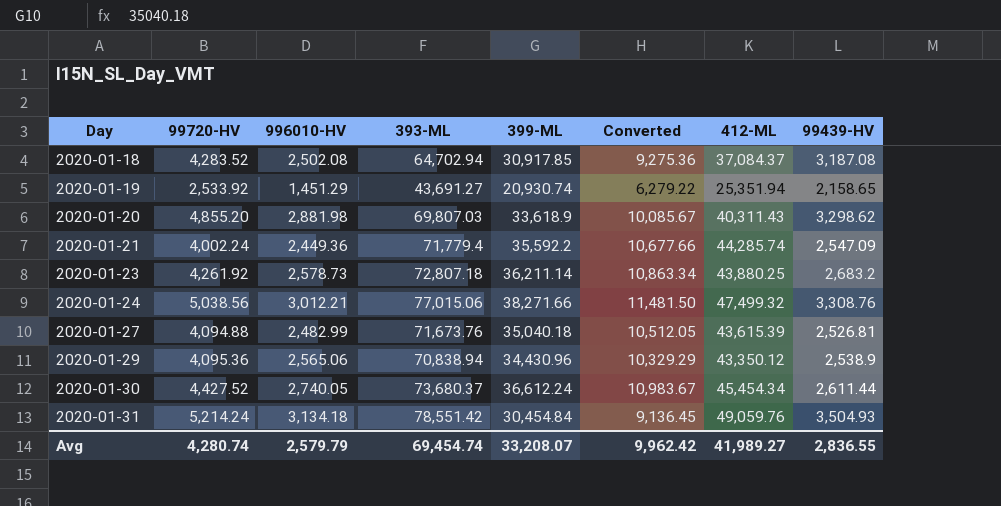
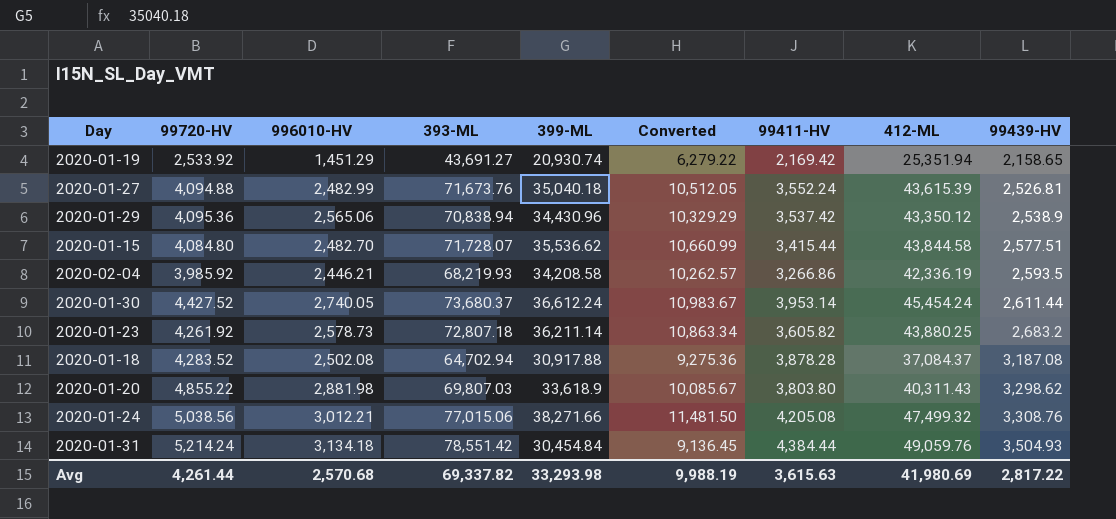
row order: Day ascending -> 99439-HV ascending
column 99411-HV | position: none -> 7
row 2020-01-21: 4,002.24 | 2,449.36 | 71,779.4 | 35,592.2 | 10,677.66 | 44,285.74 | 2,547.09 -> none
row 2020-01-15: none -> 4,084.80 | 2,482.70 | 71,728.07 | 35,536.62 | 10,660.99 | 3,415.44 | 43,844.58 | 2,577.51
row 2020-02-04: none -> 3,985.92 | 2,446.21 | 68,219.93 | 34,208.58 | 10,262.57 | 3,266.86 | 42,336.19 | 2,593.5
2020-01-30 | 412-ML: 45,454.34 -> 45,454.24
2020-01-18 | 399-ML: 30,917.85 -> 30,917.88
2020-01-20 | 99720-HV: 4,855.20 -> 4,855.22
Avg | 99720-HV: 4,280.74 -> 4,261.44
Avg | 996010-HV: 2,579.79 -> 2,570.68
Avg | 393-ML: 69,454.74 -> 69,337.82
Avg | 399-ML: 33,208.07 -> 33,293.98
Avg | Converted: 9,962.42 -> 9,988.19
Avg | 412-ML: 41,989.27 -> 41,980.69
Avg | 99439-HV: 2,836.55 -> 2,817.22

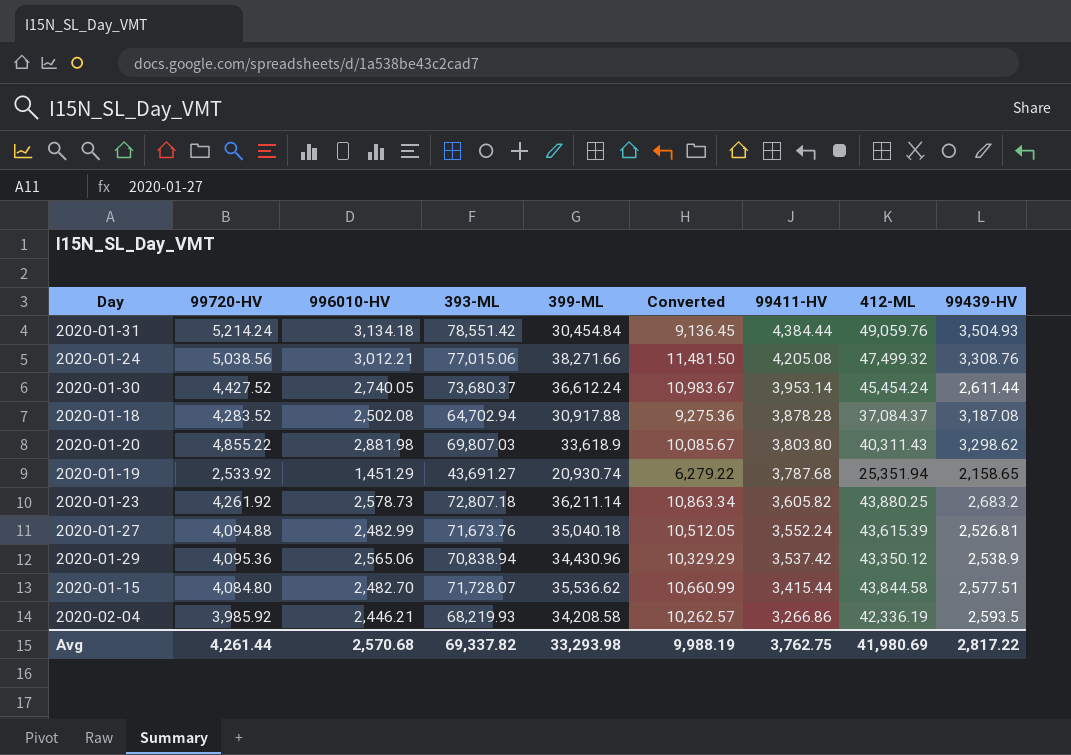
row order: 99439-HV ascending -> 99411-HV descending
2020-01-19 | 99411-HV: 2,169.42 -> 3,787.68
Avg | 99411-HV: 3,615.63 -> 3,762.75

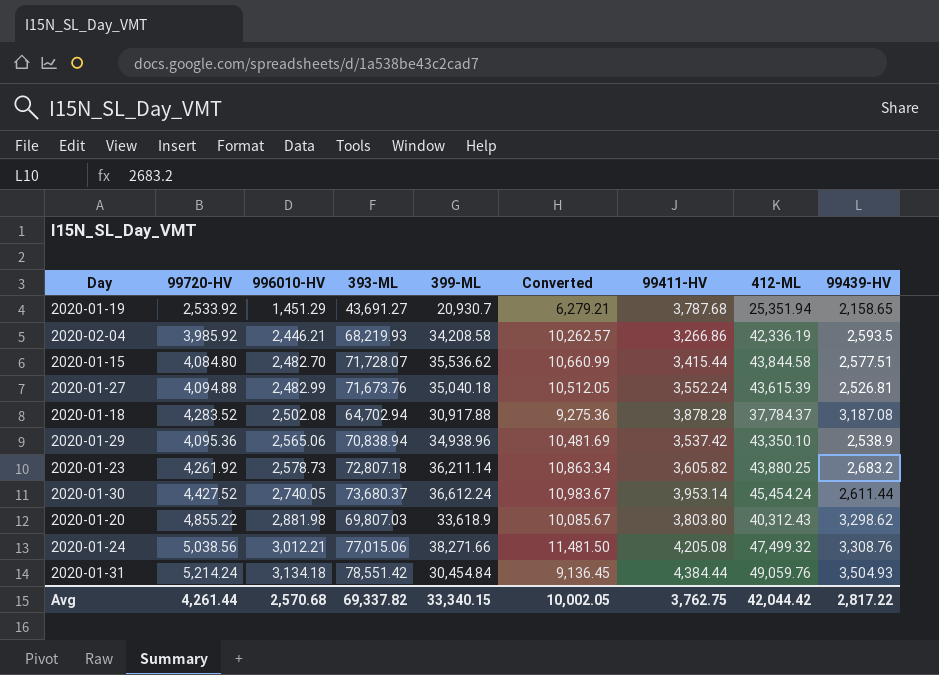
row order: 99411-HV descending -> 996010-HV ascending
2020-01-19 | 399-ML: 20,930.74 -> 20,930.7
2020-01-19 | Converted: 6,279.22 -> 6,279.21
2020-01-18 | 412-ML: 37,084.37 -> 37,784.37
2020-01-29 | 399-ML: 34,430.96 -> 34,938.96
2020-01-29 | Converted: 10,329.29 -> 10,481.69
2020-01-29 | 412-ML: 43,350.12 -> 43,350.10
2020-01-20 | 412-ML: 40,311.43 -> 40,312.43
Avg | 399-ML: 33,293.98 -> 33,340.15
Avg | Converted: 9,988.19 -> 10,002.05
Avg | 412-ML: 41,980.69 -> 42,044.42

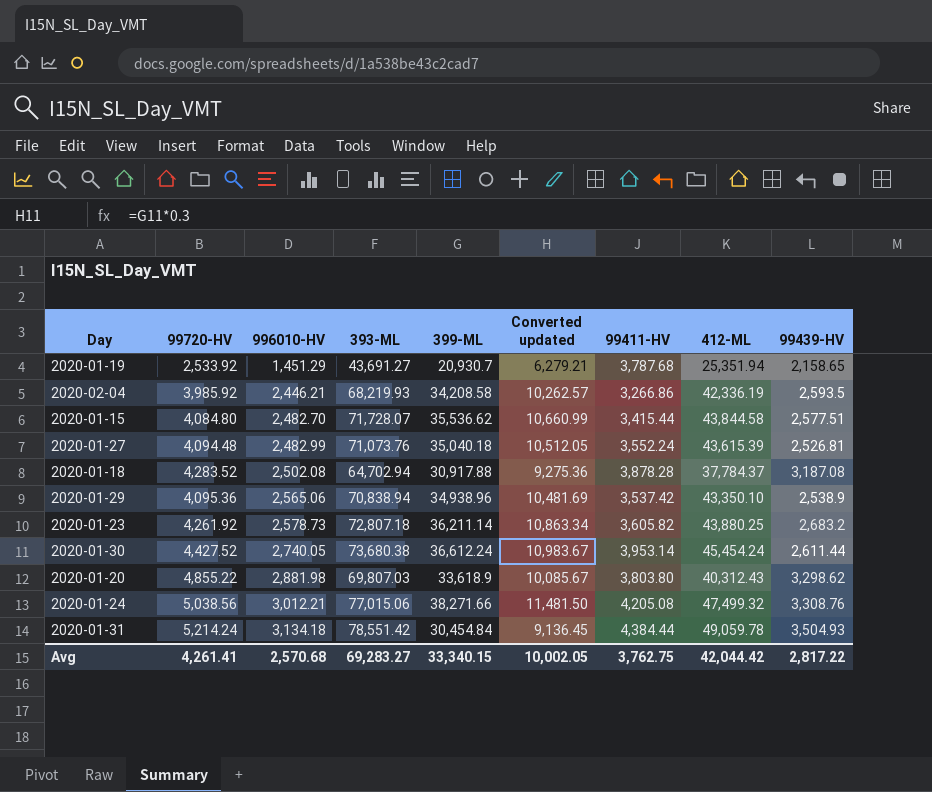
column name: Converted -> Converted updated
2020-01-27 | 99720-HV: 4,094.88 -> 4,094.48
2020-01-27 | 393-ML: 71,673.76 -> 71,073.76
2020-01-30 | 393-ML: 73,680.37 -> 73,680.38
2020-01-31 | 412-ML: 49,059.76 -> 49,059.78
Avg | 99720-HV: 4,261.44 -> 4,261.41
Avg | 393-ML: 69,337.82 -> 69,283.27

